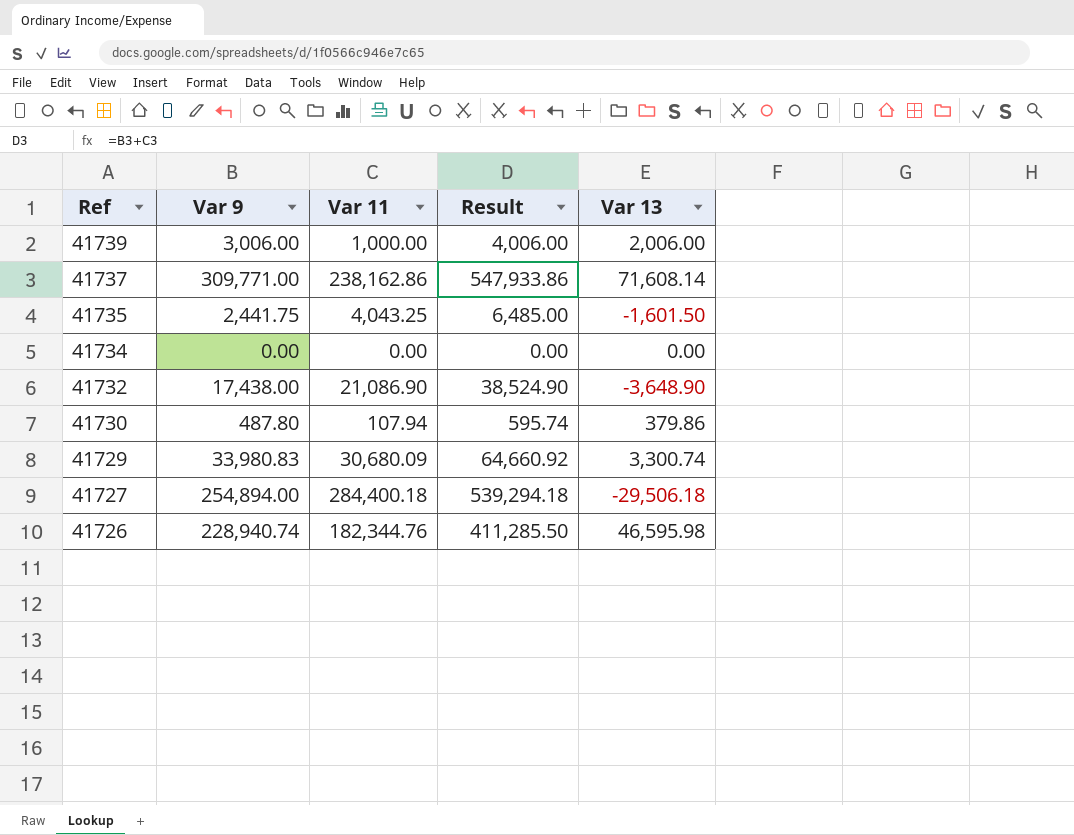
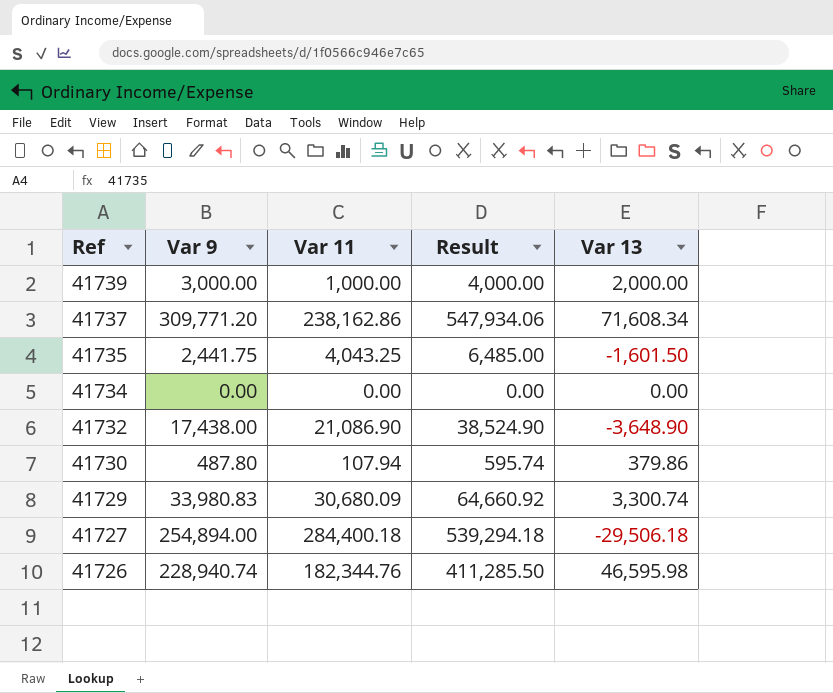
41739 | Var 9: 3,006.00 -> 3,000.00
41739 | Result: 4,006.00 -> 4,000.00
41739 | Var 13: 2,006.00 -> 2,000.00
41737 | Var 9: 309,771.00 -> 309,771.20
41737 | Result: 547,933.86 -> 547,934.06
41737 | Var 13: 71,608.14 -> 71,608.34

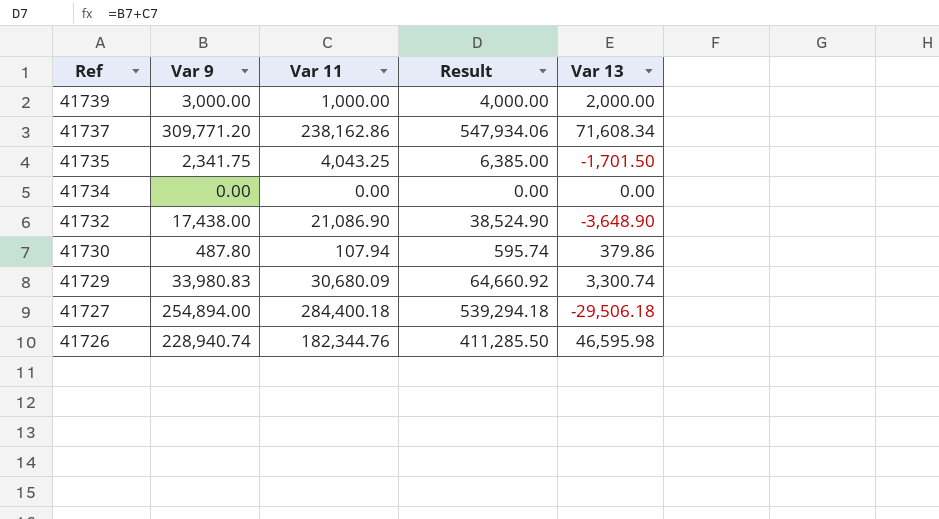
41735 | Var 9: 2,441.75 -> 2,341.75
41735 | Result: 6,485.00 -> 6,385.00
41735 | Var 13: -1,601.50 -> -1,701.50

